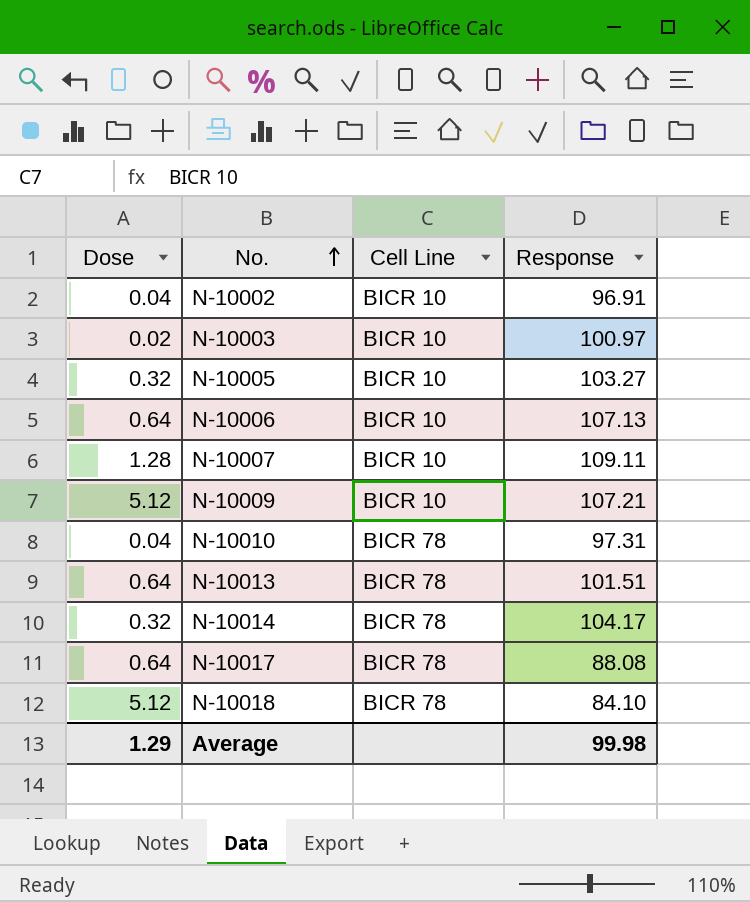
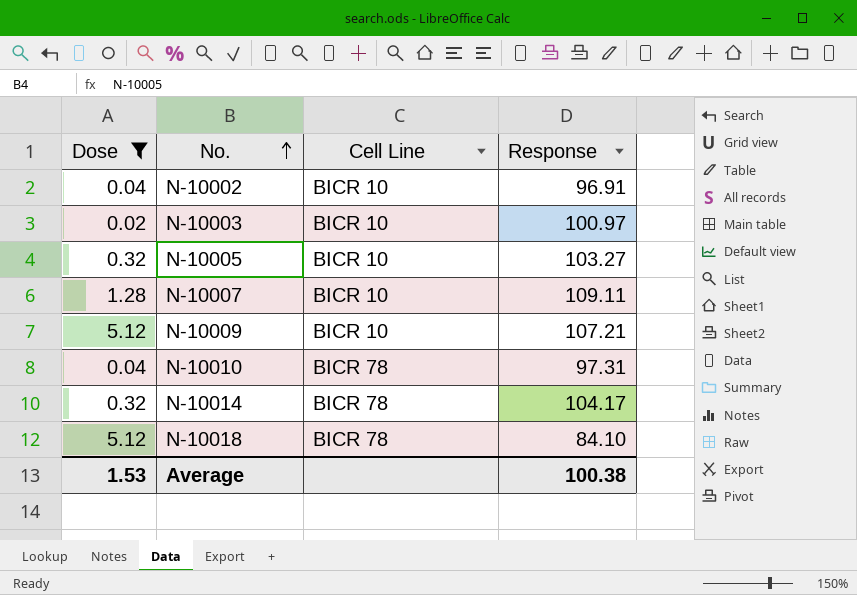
filter: none -> Dose != 0.64
Average | Dose: 1.29 -> 1.53
Average | Response: 99.98 -> 100.38

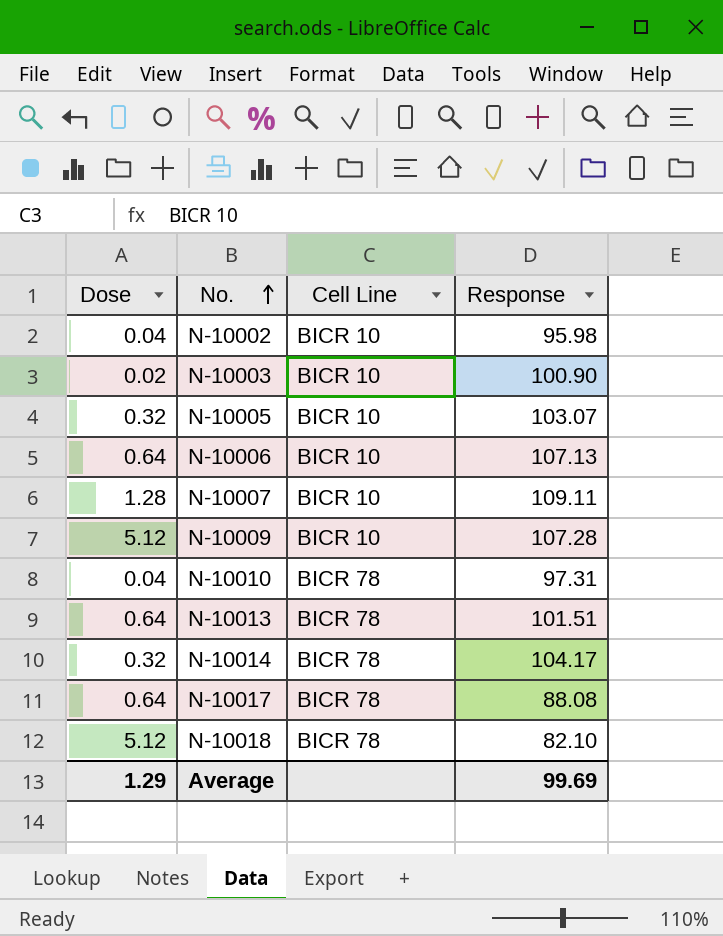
filter: Dose != 0.64 -> none
N-10002 | Response: 96.91 -> 95.98
N-10003 | Response: 100.97 -> 100.90
N-10005 | Response: 103.27 -> 103.07
N-10009 | Response: 107.21 -> 107.28
N-10018 | Response: 84.10 -> 82.10
Average | Dose: 1.53 -> 1.29
Average | Response: 100.38 -> 99.69

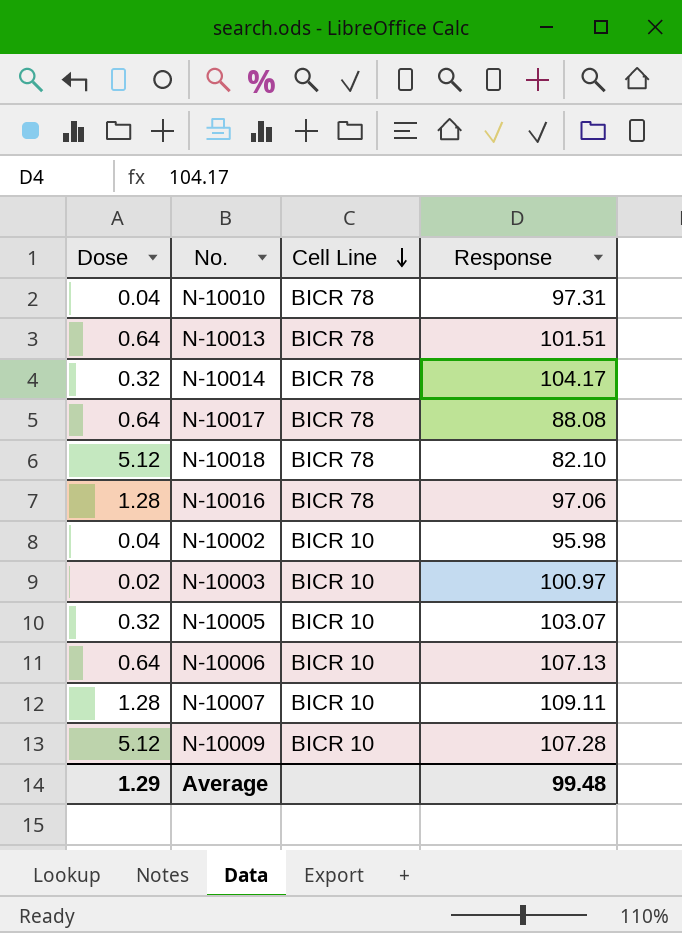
row order: No. ascending -> Cell Line descending
row N-10016: none -> 1.28 | BICR 78 | 97.06
N-10003 | Response: 100.90 -> 100.97
Average | Response: 99.69 -> 99.48

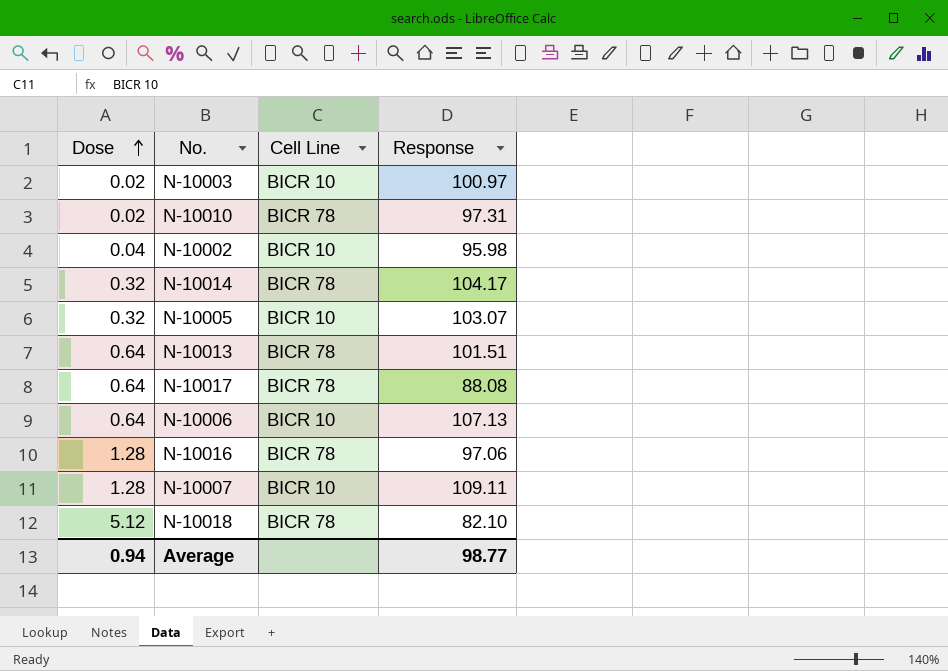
row order: Cell Line descending -> Dose ascending
row N-10009: 5.12 | BICR 10 | 107.28 -> none
N-10010 | Dose: 0.04 -> 0.02
Average | Dose: 1.29 -> 0.94
Average | Response: 99.48 -> 98.77

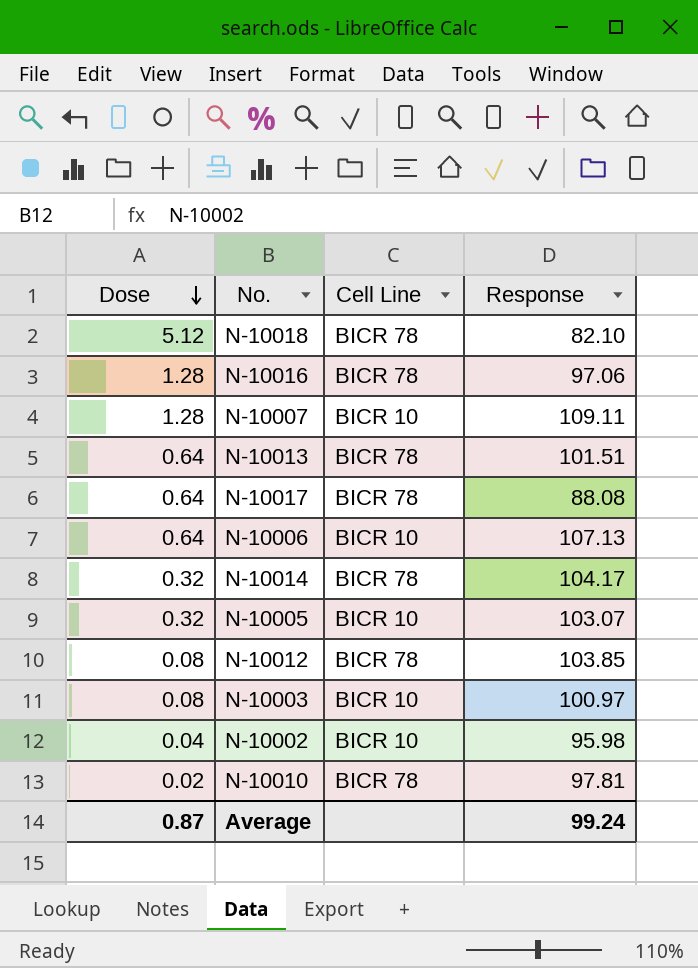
row order: Dose ascending -> Dose descending
row N-10012: none -> 0.08 | BICR 78 | 103.85
N-10003 | Dose: 0.02 -> 0.08
N-10010 | Response: 97.31 -> 97.81
Average | Dose: 0.94 -> 0.87
Average | Response: 98.77 -> 99.24

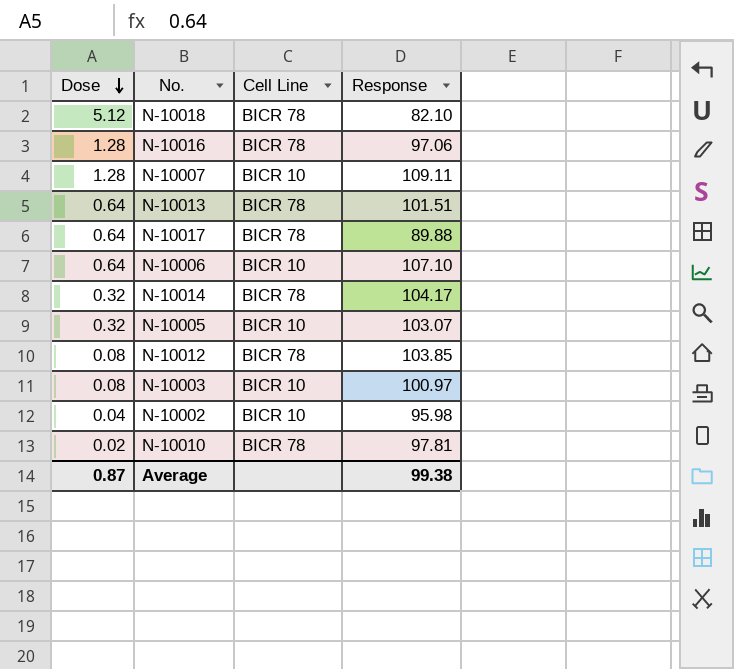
N-10017 | Response: 88.08 -> 89.88
N-10006 | Response: 107.13 -> 107.10
Average | Response: 99.24 -> 99.38

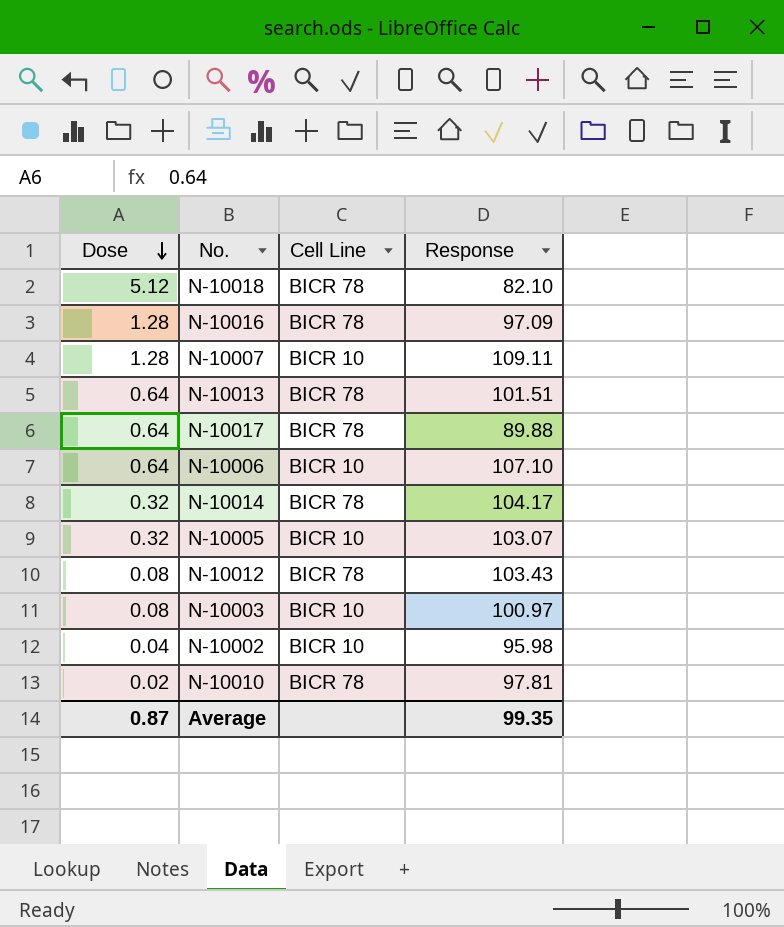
N-10016 | Response: 97.06 -> 97.09
N-10012 | Response: 103.85 -> 103.43
Average | Response: 99.38 -> 99.35

